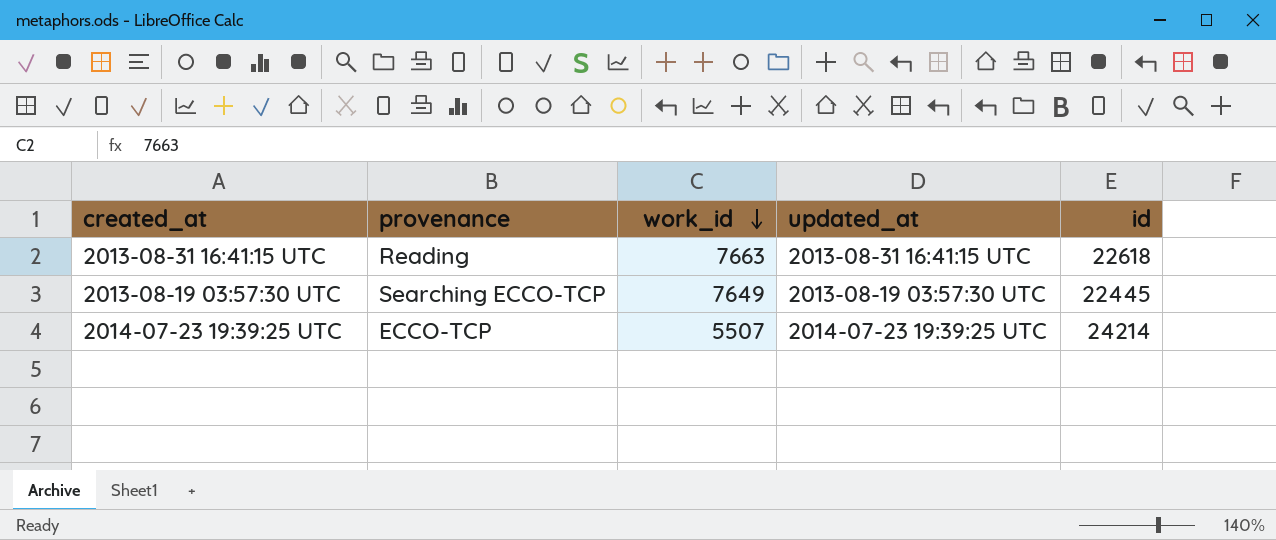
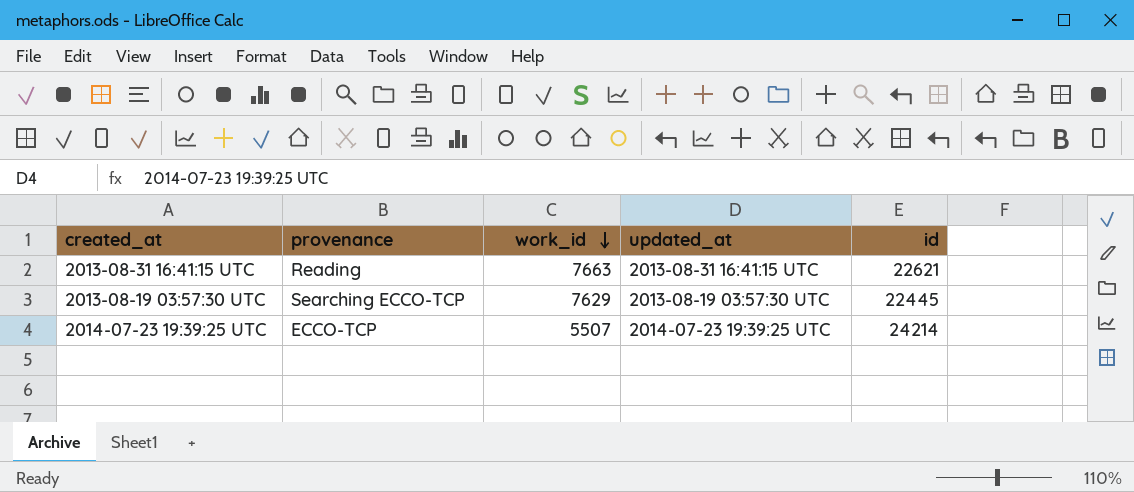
2013-08-31 16:41:15 UTC | id: 22618 -> 22621
2013-08-19 03:57:30 UTC | work_id: 7649 -> 7629

